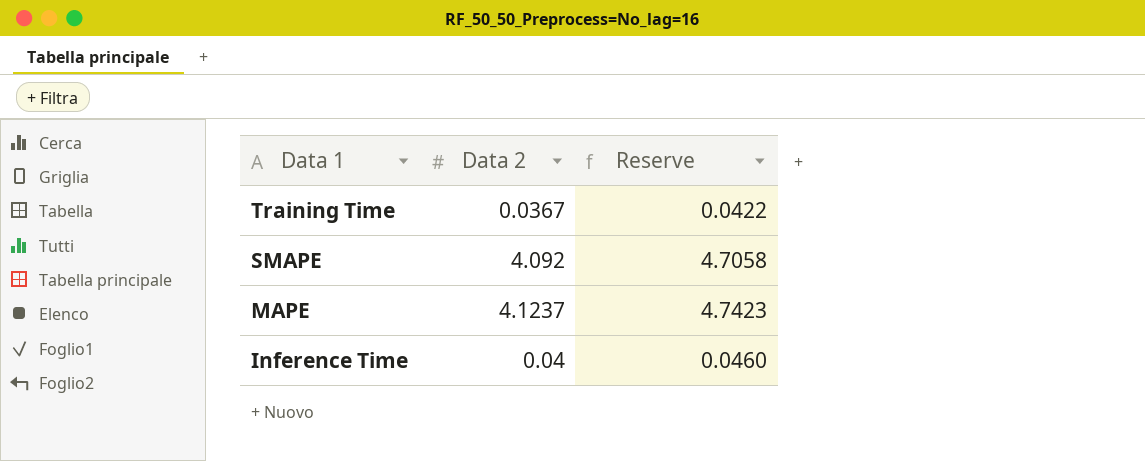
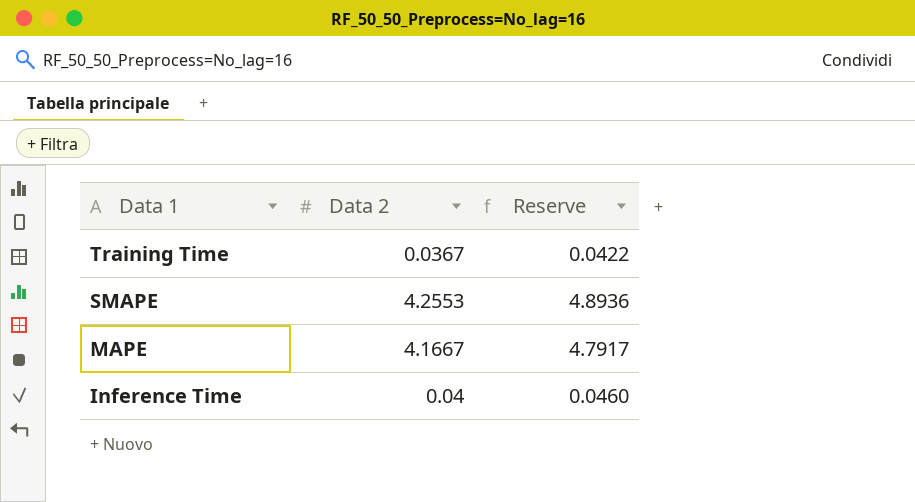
SMAPE | Data 2: 4.092 -> 4.2553
SMAPE | Reserve: 4.7058 -> 4.8936
MAPE | Data 2: 4.1237 -> 4.1667
MAPE | Reserve: 4.7423 -> 4.7917

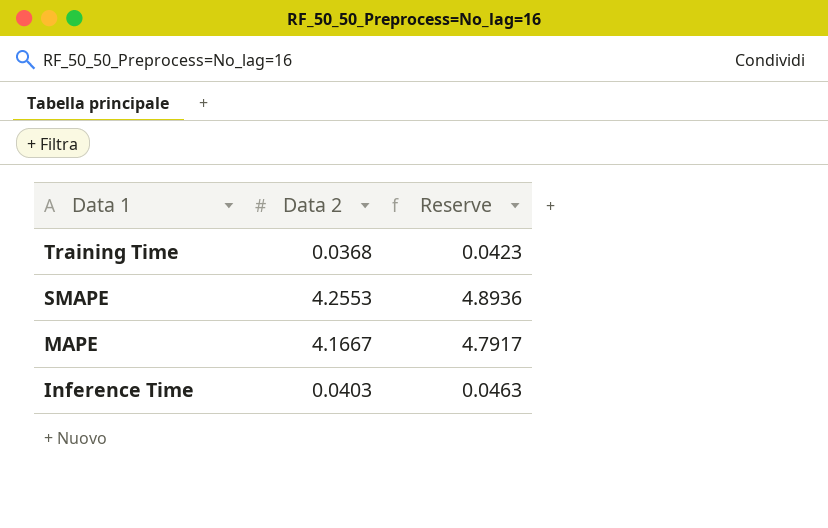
Training Time | Data 2: 0.0367 -> 0.0368
Training Time | Reserve: 0.0422 -> 0.0423
Inference Time | Data 2: 0.04 -> 0.0403
Inference Time | Reserve: 0.0460 -> 0.0463

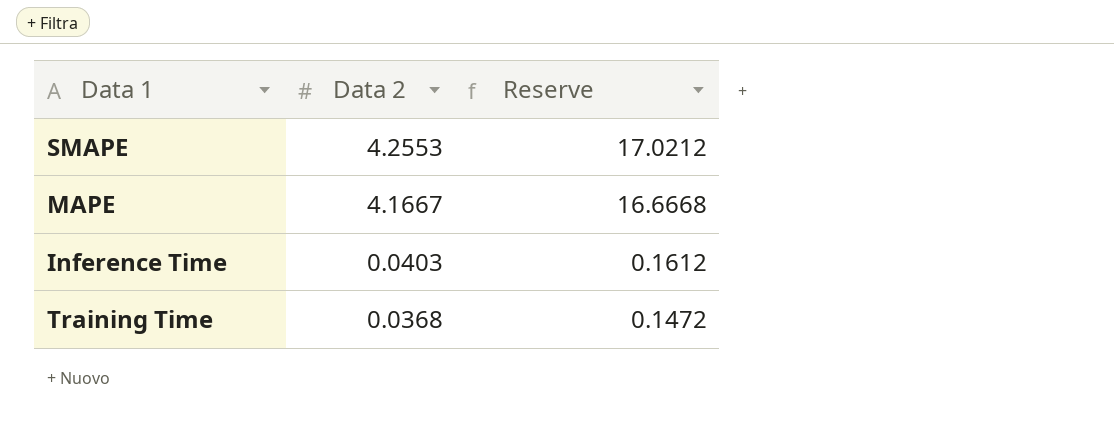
row order: Data 1 descending -> Data 2 descending
column Reserve | formula: [Data 2] * 1.15 -> [Data 2] * 4

